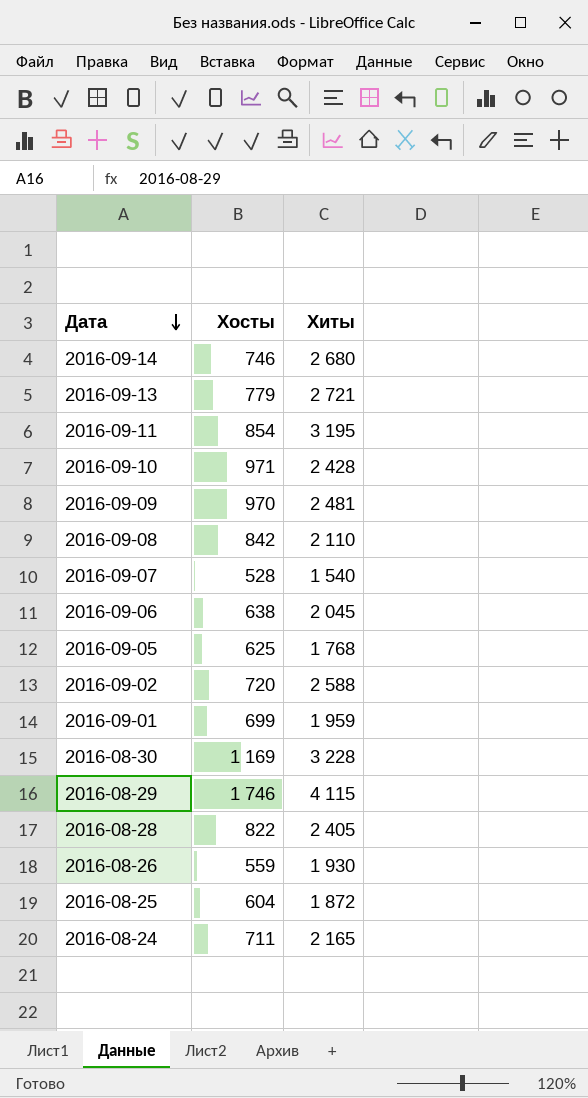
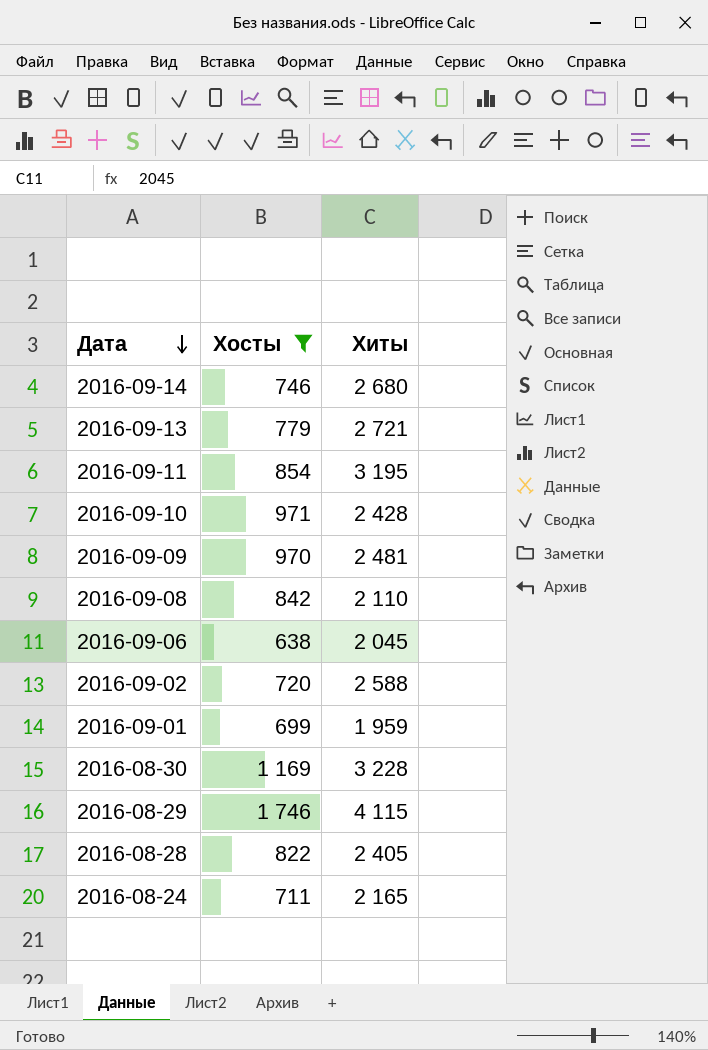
filter: none -> Хосты >= 638

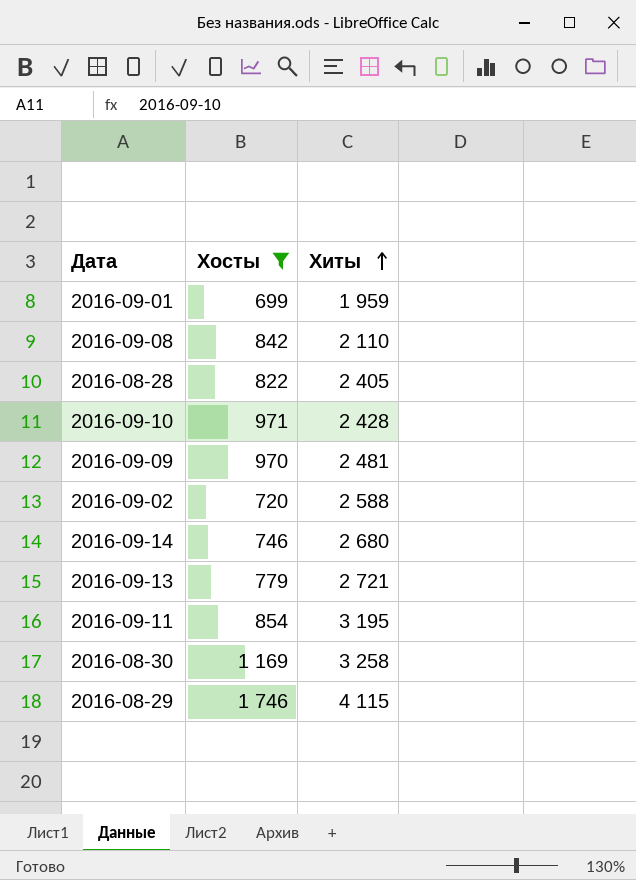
row order: Дата descending -> Хиты ascending
row 2016-09-06: 638 | 2 045 -> none
row 2016-08-24: 711 | 2 165 -> none
2016-08-30 | Хиты: 3 228 -> 3 258

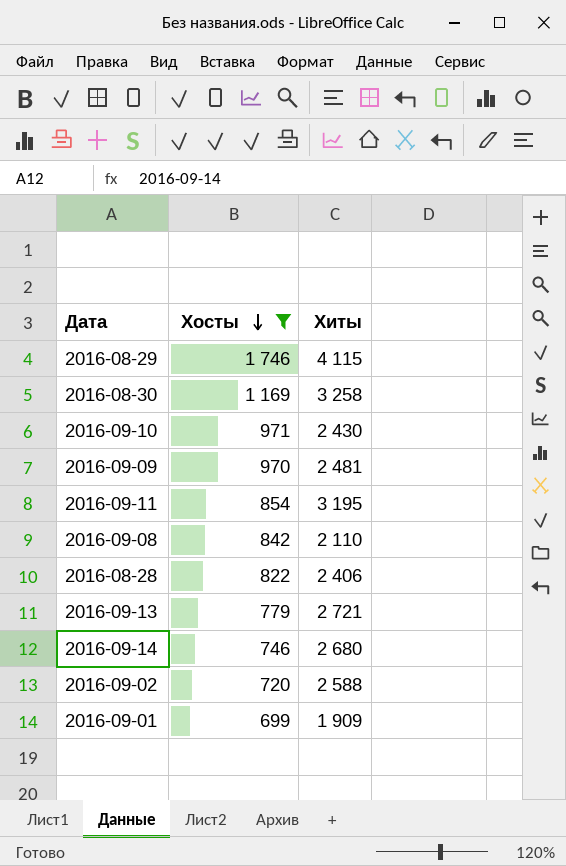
row order: Хиты ascending -> Хосты descending
2016-09-10 | Хиты: 2 428 -> 2 430
2016-08-28 | Хиты: 2 405 -> 2 406
2016-09-01 | Хиты: 1 959 -> 1 909

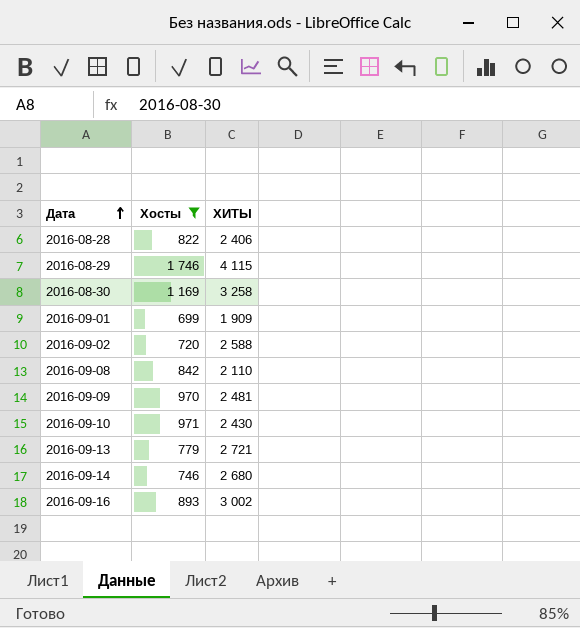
row order: Хосты descending -> Дата ascending
column name: Хиты -> ХИТЫ
row 2016-09-11: 854 | 3 195 -> none
row 2016-09-16: none -> 893 | 3 002

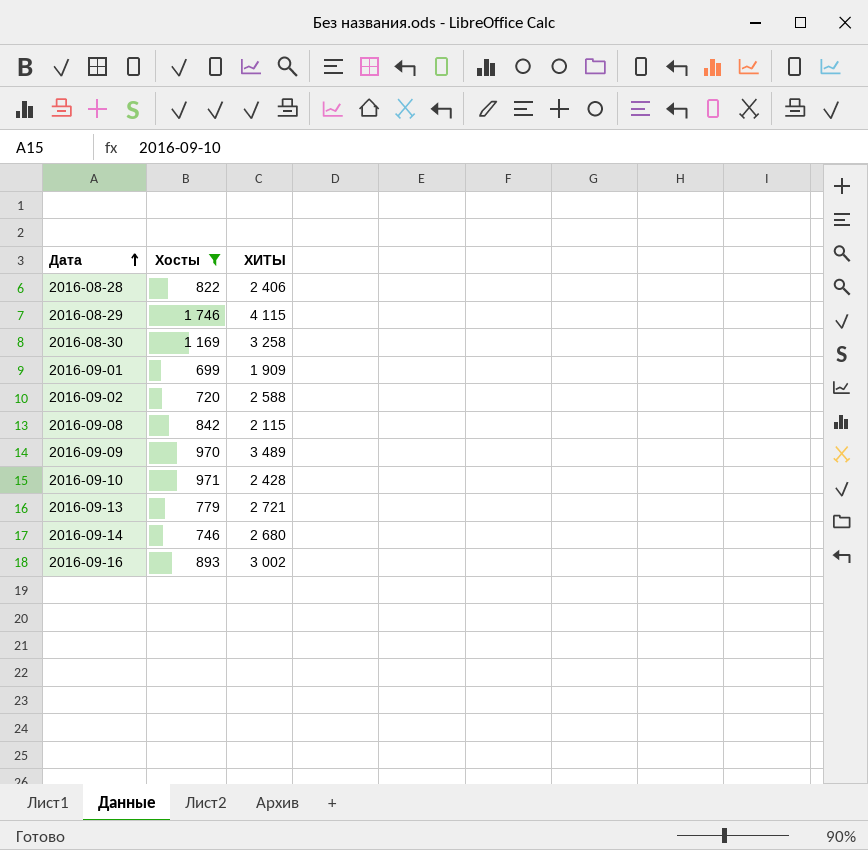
2016-09-08 | ХИТЫ: 2 110 -> 2 115
2016-09-09 | ХИТЫ: 2 481 -> 3 489
2016-09-10 | ХИТЫ: 2 430 -> 2 428

